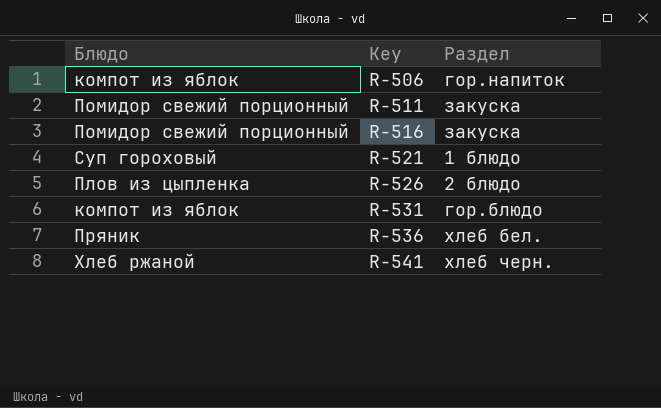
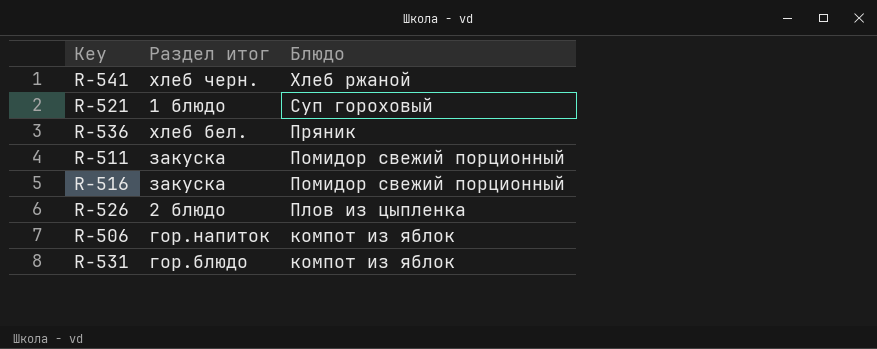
row order: Key ascending -> Блюдо descending
column name: Раздел -> Раздел итог
column Блюдо | position: 1 -> 3

